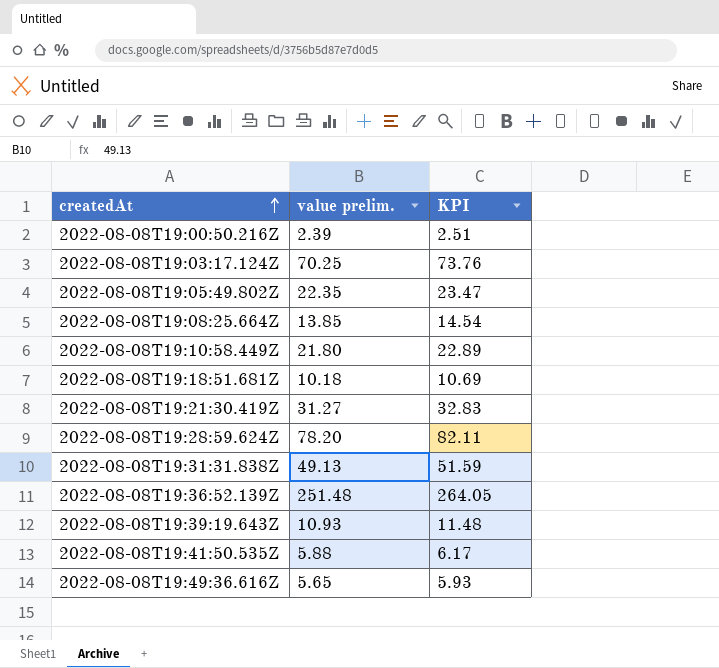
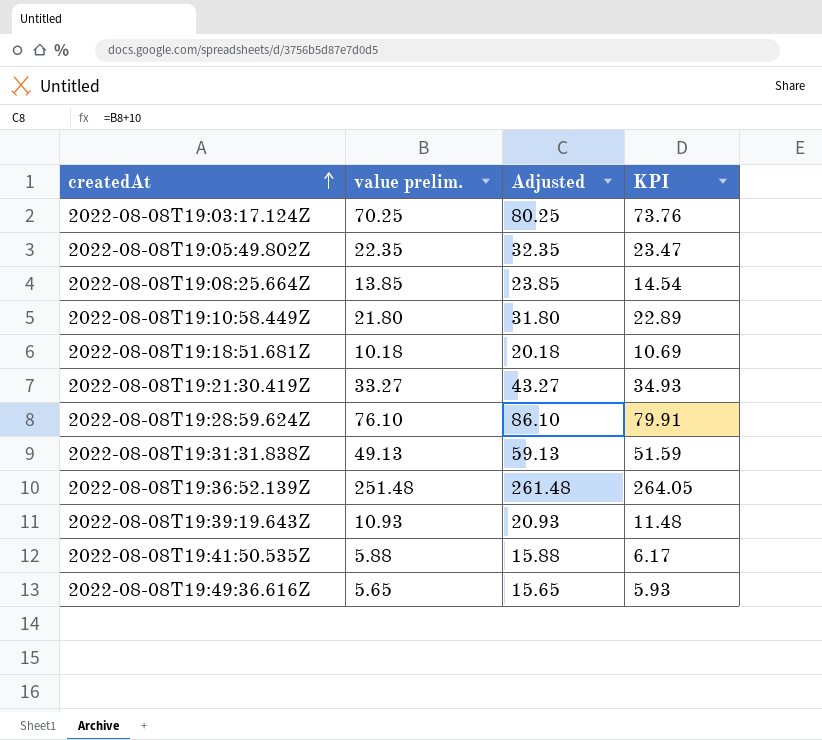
column Adjusted | formula: none -> [value prelim.] + 10
row 2022-08-08T19:00:50.216Z: 2.39 | 2.51 -> none
2022-08-08T19:21:30.419Z | value prelim.: 31.27 -> 33.27
2022-08-08T19:21:30.419Z | KPI: 32.83 -> 34.93
2022-08-08T19:28:59.624Z | value prelim.: 78.20 -> 76.10
2022-08-08T19:28:59.624Z | KPI: 82.11 -> 79.91

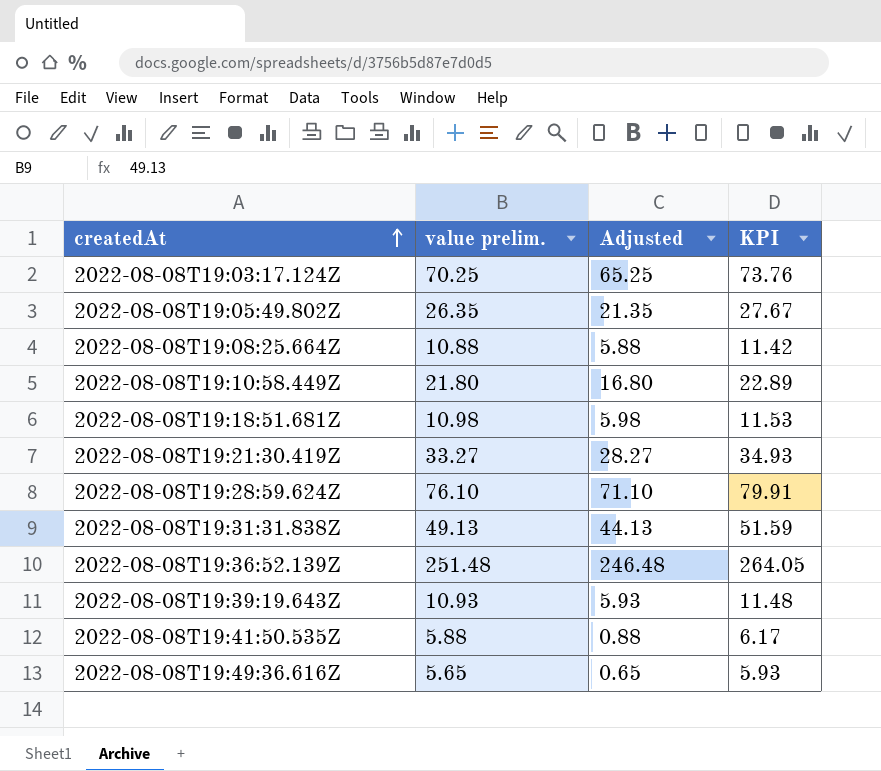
column Adjusted | formula: [value prelim.] + 10 -> [value prelim.] - 5
2022-08-08T19:05:49.802Z | value prelim.: 22.35 -> 26.35
2022-08-08T19:05:49.802Z | KPI: 23.47 -> 27.67
2022-08-08T19:08:25.664Z | value prelim.: 13.85 -> 10.88
2022-08-08T19:08:25.664Z | KPI: 14.54 -> 11.42
2022-08-08T19:18:51.681Z | value prelim.: 10.18 -> 10.98
2022-08-08T19:18:51.681Z | KPI: 10.69 -> 11.53

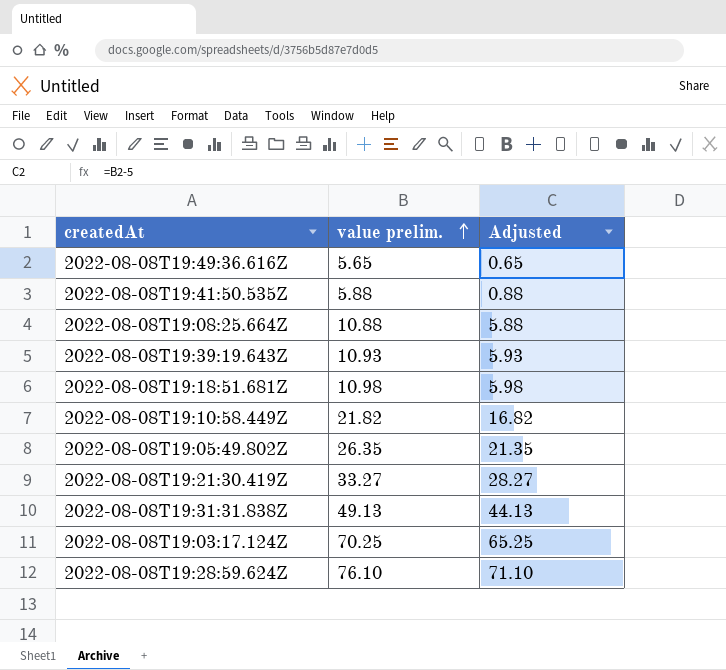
row order: createdAt ascending -> value prelim. ascending
column KPI | formula: [value prelim.] * 1.05 -> none
row 2022-08-08T19:36:52.139Z: 251.48 | 246.48 | 264.05 -> none
2022-08-08T19:10:58.449Z | value prelim.: 21.80 -> 21.82
2022-08-08T19:10:58.449Z | Adjusted: 16.80 -> 16.82

